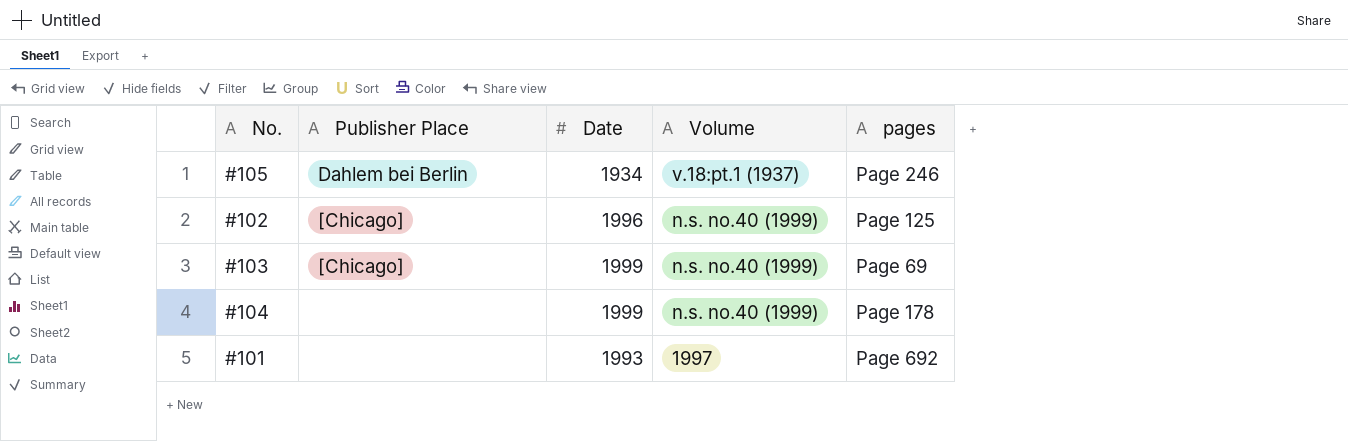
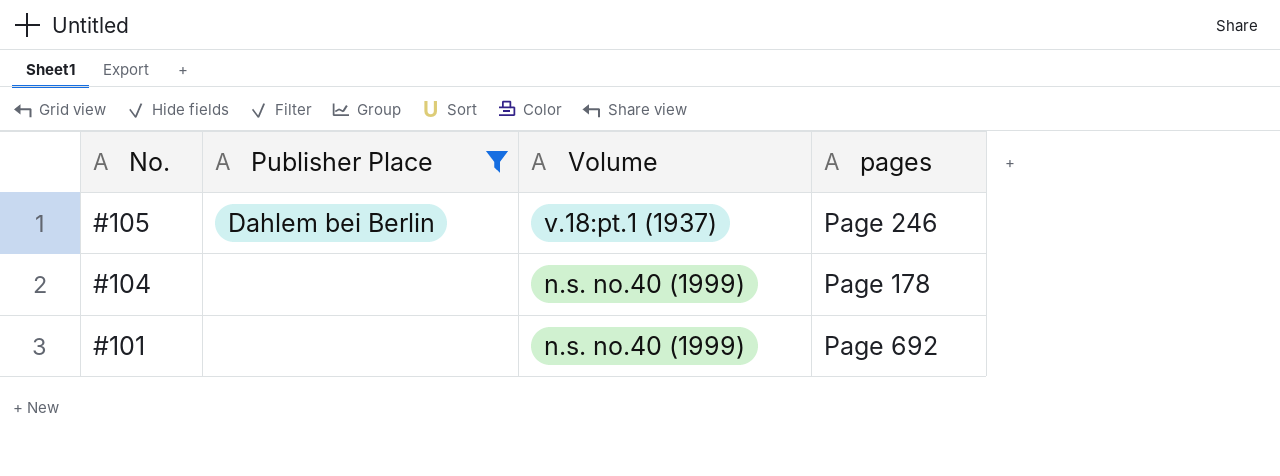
filter: none -> Publisher Place != [Chicago]
column Date | position: 3 -> none
#101 | Volume: 1997 -> n.s. no.40 (1999)

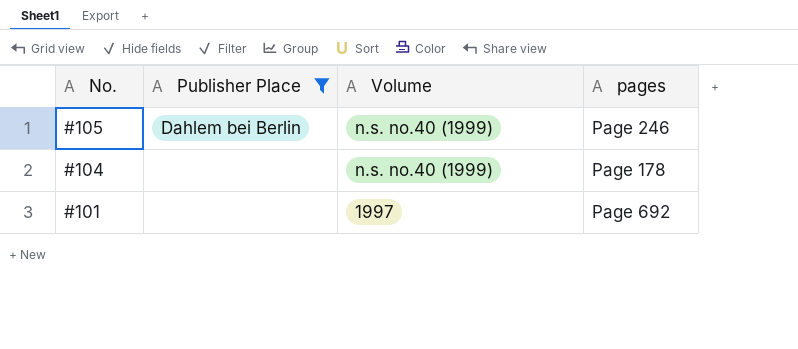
#105 | Volume: v.18:pt.1 (1937) -> n.s. no.40 (1999)
#101 | Volume: n.s. no.40 (1999) -> 1997

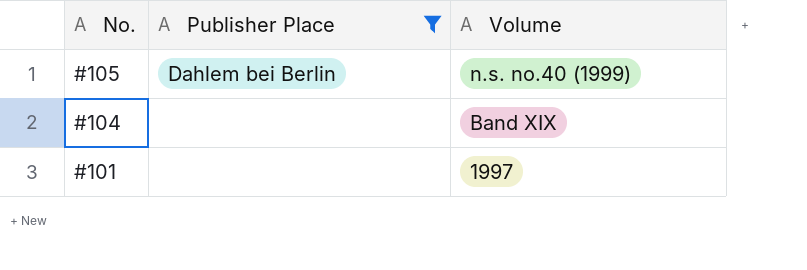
column pages | position: 4 -> none
#104 | Volume: n.s. no.40 (1999) -> Band XIX

